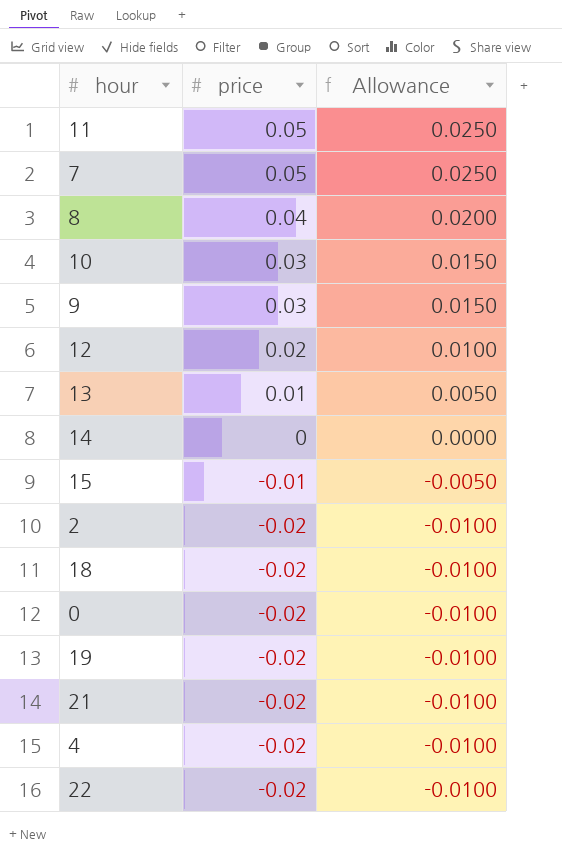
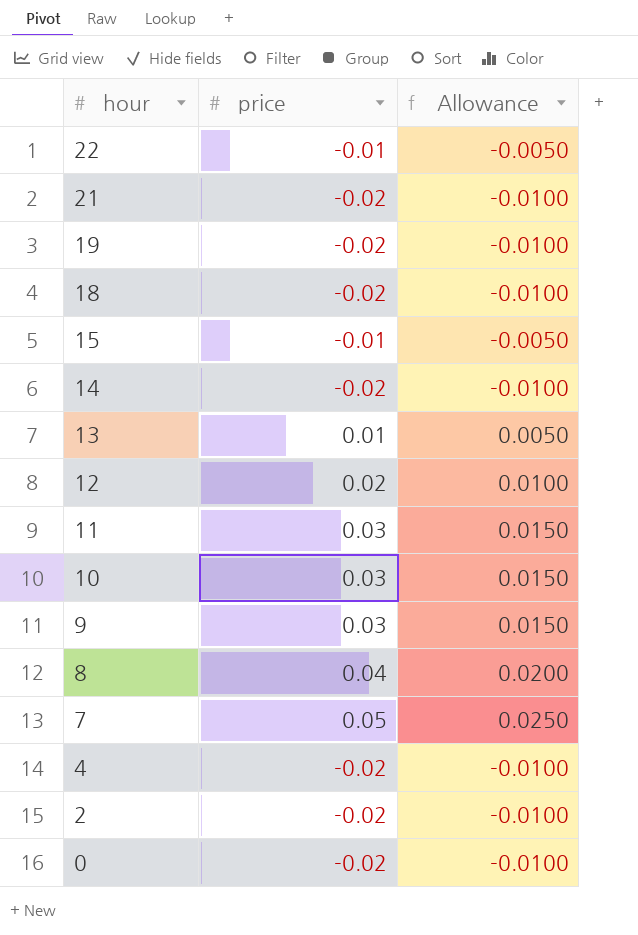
row order: price descending -> hour descending
22 | price: -0.02 -> -0.01
22 | Allowance: -0.0100 -> -0.0050
14 | price: 0 -> -0.02
14 | Allowance: 0.0000 -> -0.0100
11 | price: 0.05 -> 0.03
11 | Allowance: 0.0250 -> 0.0150

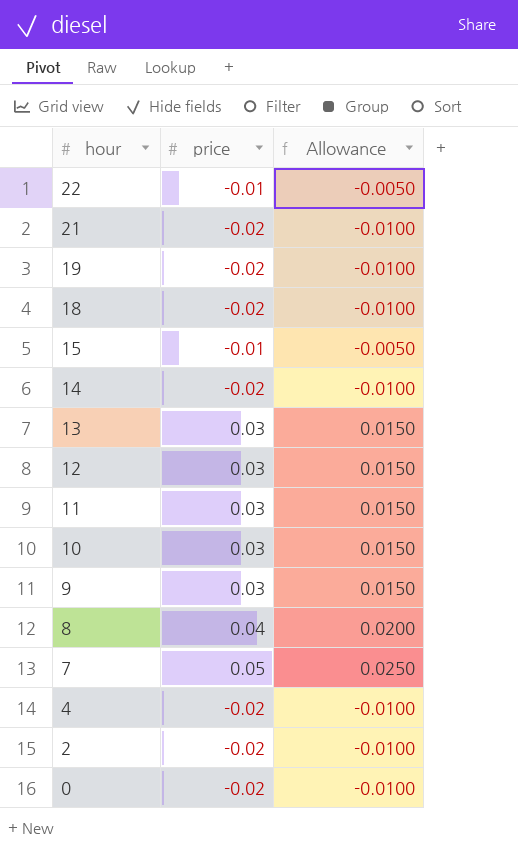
13 | price: 0.01 -> 0.03
13 | Allowance: 0.0050 -> 0.0150
12 | price: 0.02 -> 0.03
12 | Allowance: 0.0100 -> 0.0150

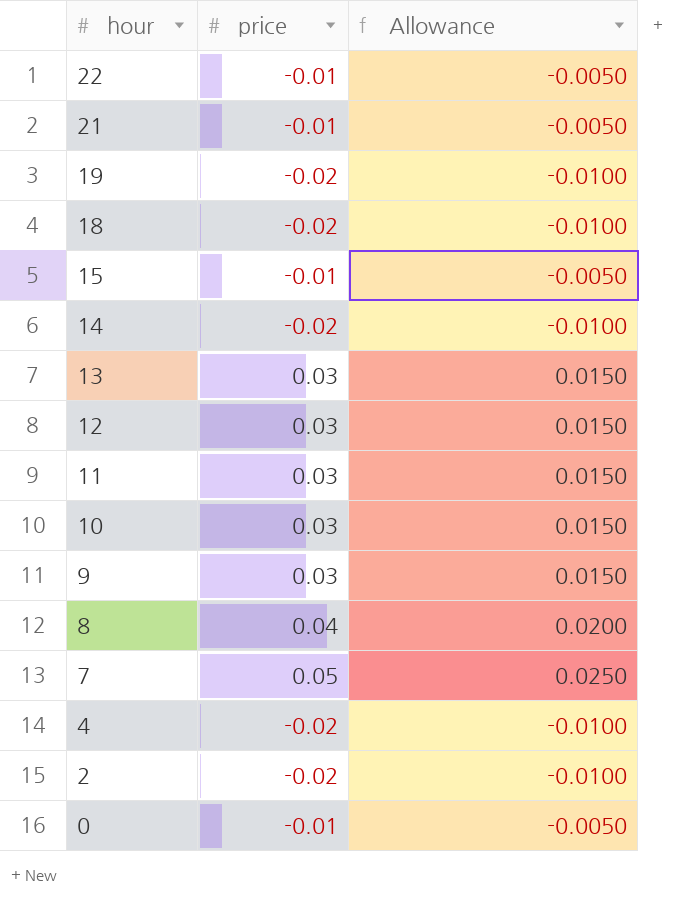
21 | price: -0.02 -> -0.01
21 | Allowance: -0.0100 -> -0.0050
0 | price: -0.02 -> -0.01
0 | Allowance: -0.0100 -> -0.0050

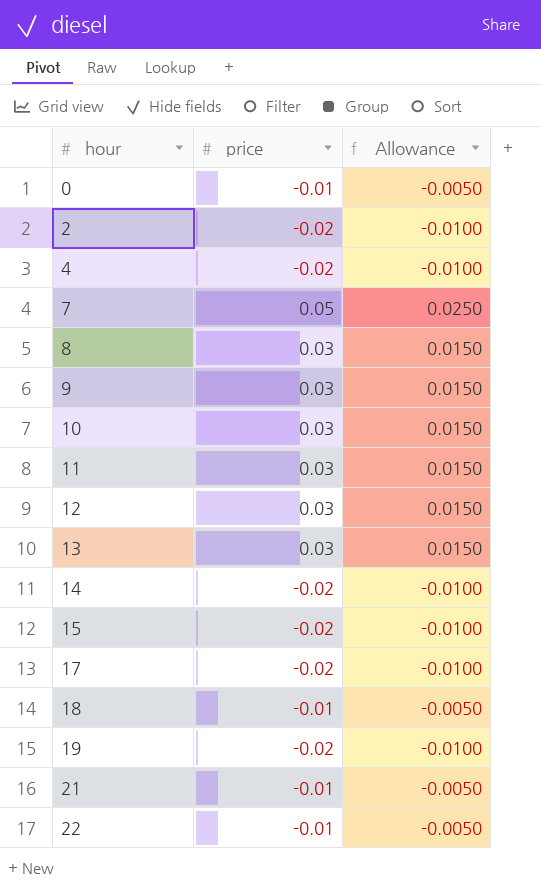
row order: hour descending -> hour ascending
8 | price: 0.04 -> 0.03
8 | Allowance: 0.0200 -> 0.0150
15 | price: -0.01 -> -0.02
15 | Allowance: -0.0050 -> -0.0100
row 17: none -> -0.02 | -0.0100
18 | price: -0.02 -> -0.01
18 | Allowance: -0.0100 -> -0.0050

